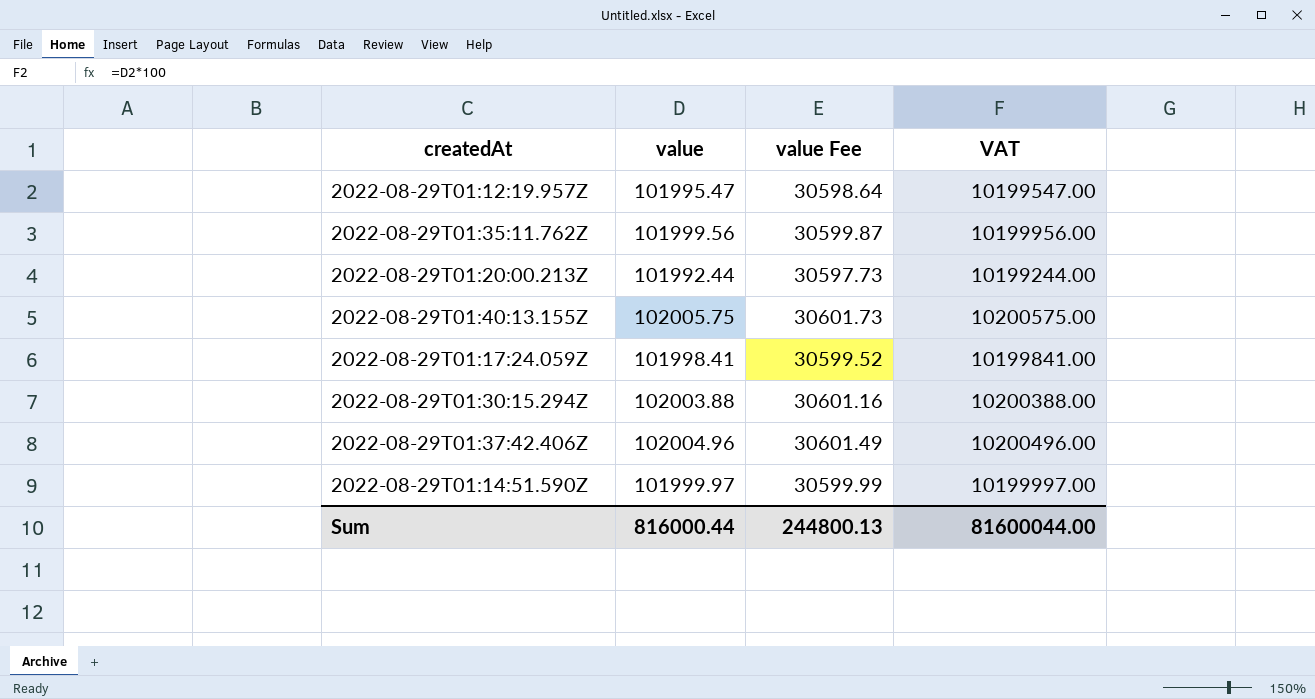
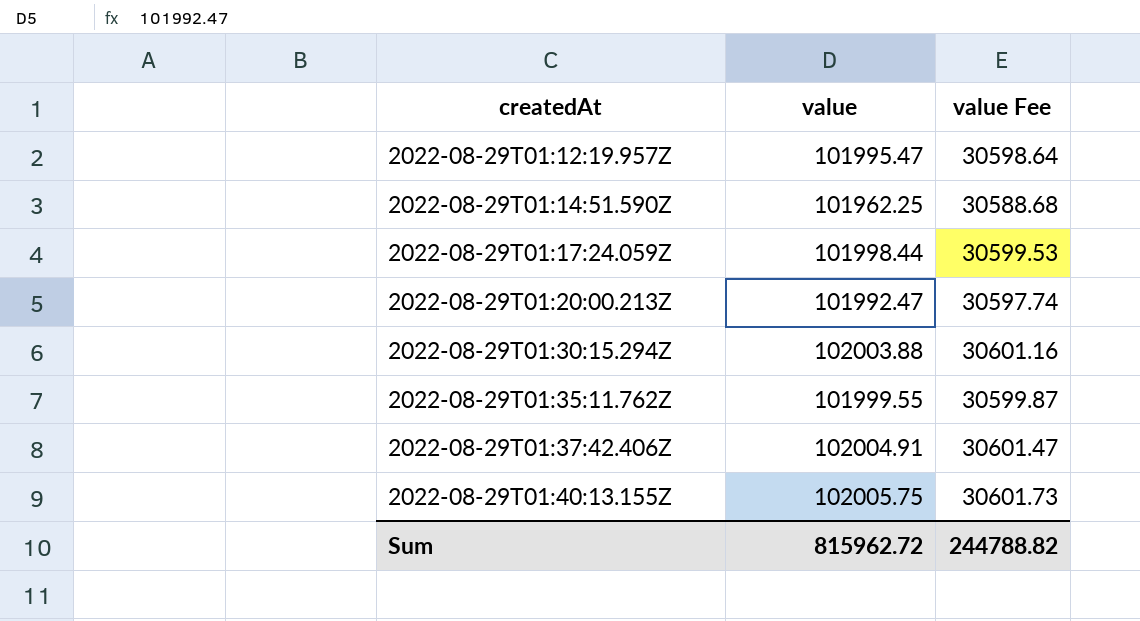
row order: none -> createdAt ascending
column VAT | formula: [value] * 100 -> none
2022-08-29T01:14:51.590Z | value: 101999.97 -> 101962.25
2022-08-29T01:14:51.590Z | value Fee: 30599.99 -> 30588.68
2022-08-29T01:17:24.059Z | value: 101998.41 -> 101998.44
2022-08-29T01:17:24.059Z | value Fee: 30599.52 -> 30599.53
2022-08-29T01:20:00.213Z | value: 101992.44 -> 101992.47
2022-08-29T01:20:00.213Z | value Fee: 30597.73 -> 30597.74
2022-08-29T01:35:11.762Z | value: 101999.56 -> 101999.55
2022-08-29T01:37:42.406Z | value: 102004.96 -> 102004.91
2022-08-29T01:37:42.406Z | value Fee: 30601.49 -> 30601.47
Sum | value: 816000.44 -> 815962.72
Sum | value Fee: 244800.13 -> 244788.82

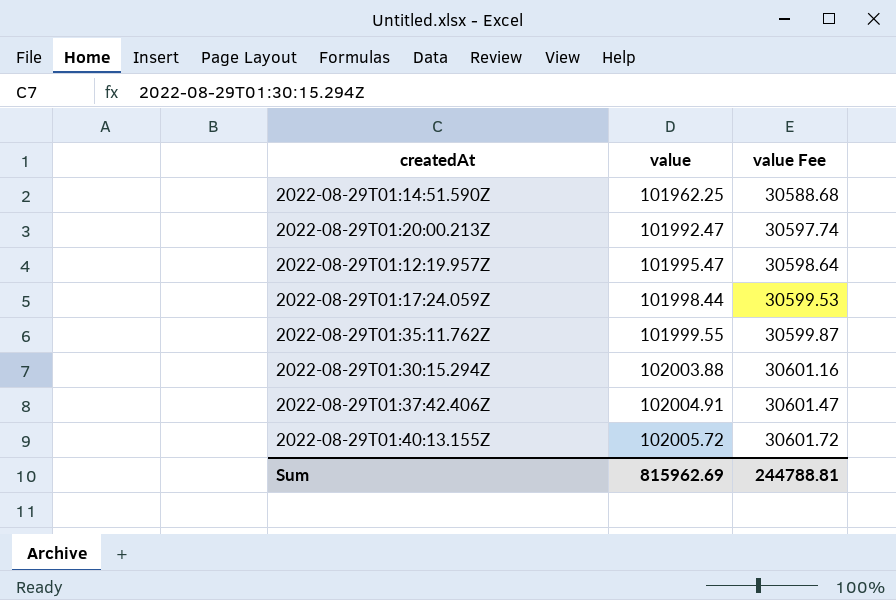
row order: createdAt ascending -> value ascending
2022-08-29T01:40:13.155Z | value: 102005.75 -> 102005.72
2022-08-29T01:40:13.155Z | value Fee: 30601.73 -> 30601.72
Sum | value: 815962.72 -> 815962.69
Sum | value Fee: 244788.82 -> 244788.81

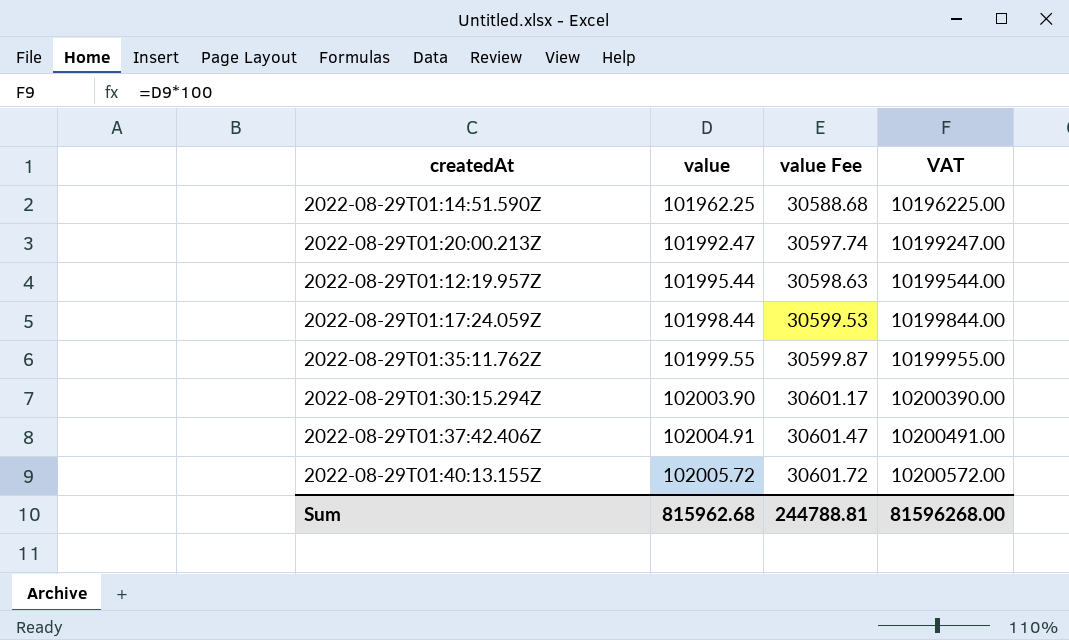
column VAT | formula: none -> [value] * 100
2022-08-29T01:12:19.957Z | value: 101995.47 -> 101995.44
2022-08-29T01:12:19.957Z | value Fee: 30598.64 -> 30598.63
2022-08-29T01:30:15.294Z | value: 102003.88 -> 102003.90
2022-08-29T01:30:15.294Z | value Fee: 30601.16 -> 30601.17
Sum | value: 815962.69 -> 815962.68

